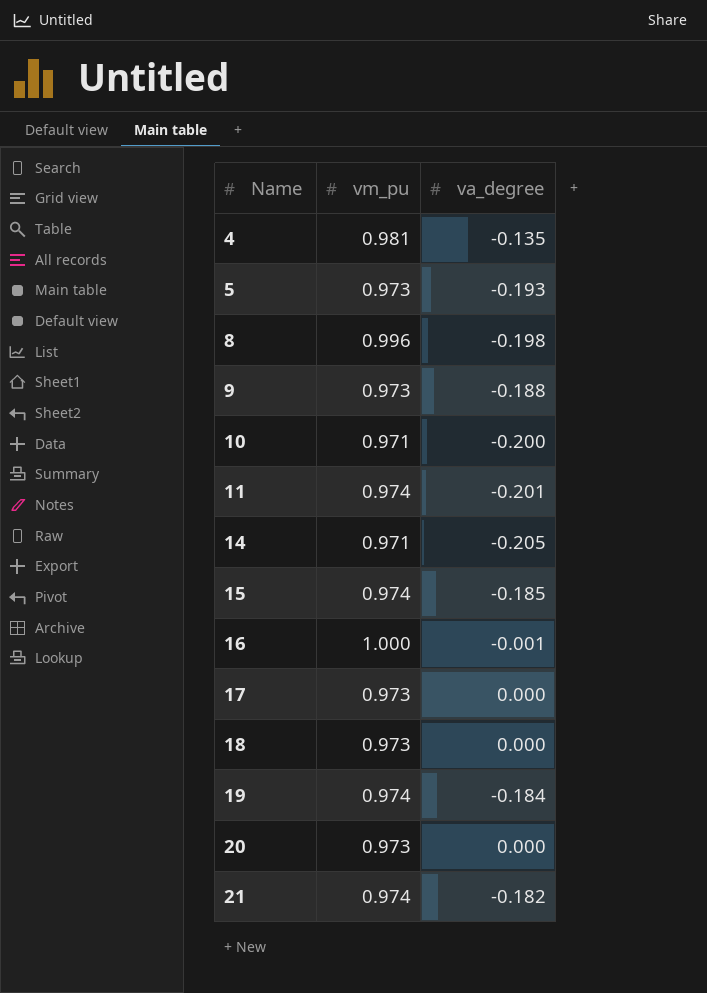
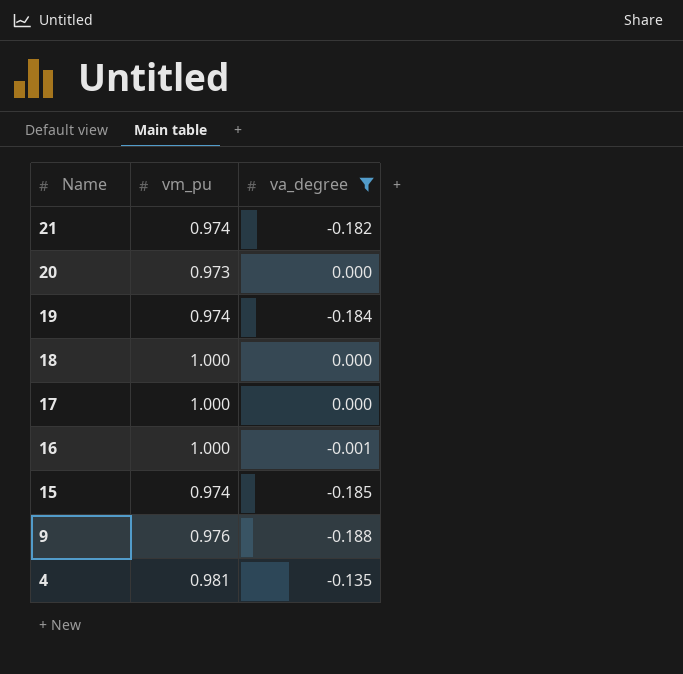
filter: none -> va_degree >= -0.188
row order: Name ascending -> Name descending
18 | vm_pu: 0.973 -> 1.000
17 | vm_pu: 0.973 -> 1.000
9 | vm_pu: 0.973 -> 0.976

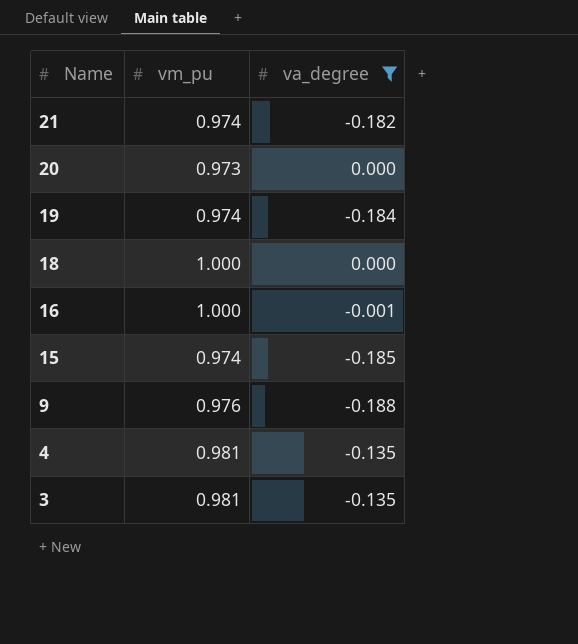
row 17: 1.000 | 0.000 -> none
row 3: none -> 0.981 | -0.135

